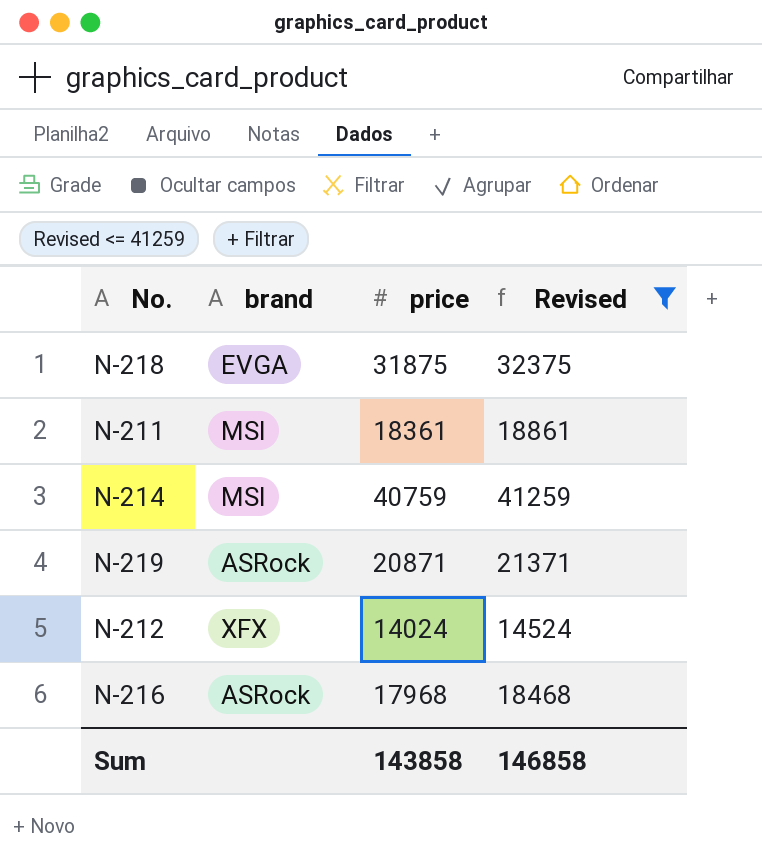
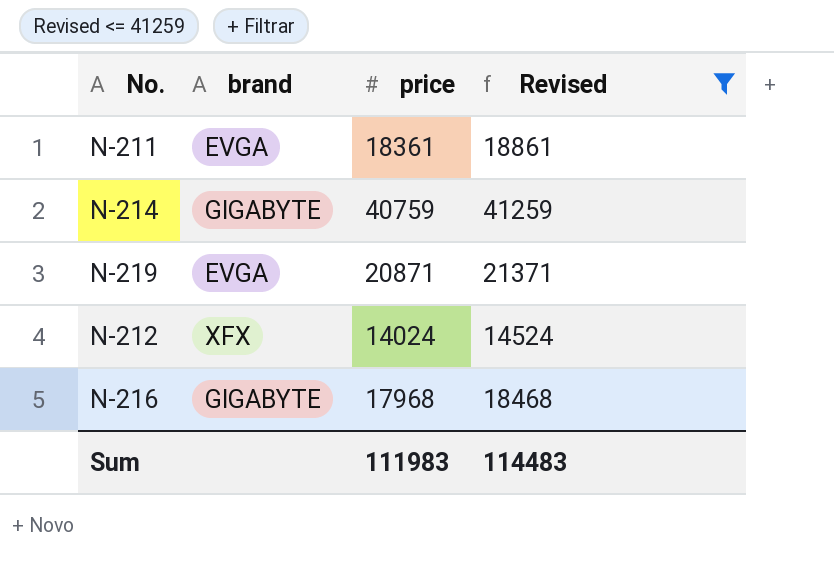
row N-218: EVGA | 31875 | 32375 -> none
N-211 | brand: MSI -> EVGA
N-214 | brand: MSI -> GIGABYTE
N-219 | brand: ASRock -> EVGA
N-216 | brand: ASRock -> GIGABYTE
Sum | price: 143858 -> 111983
Sum | Revised: 146858 -> 114483

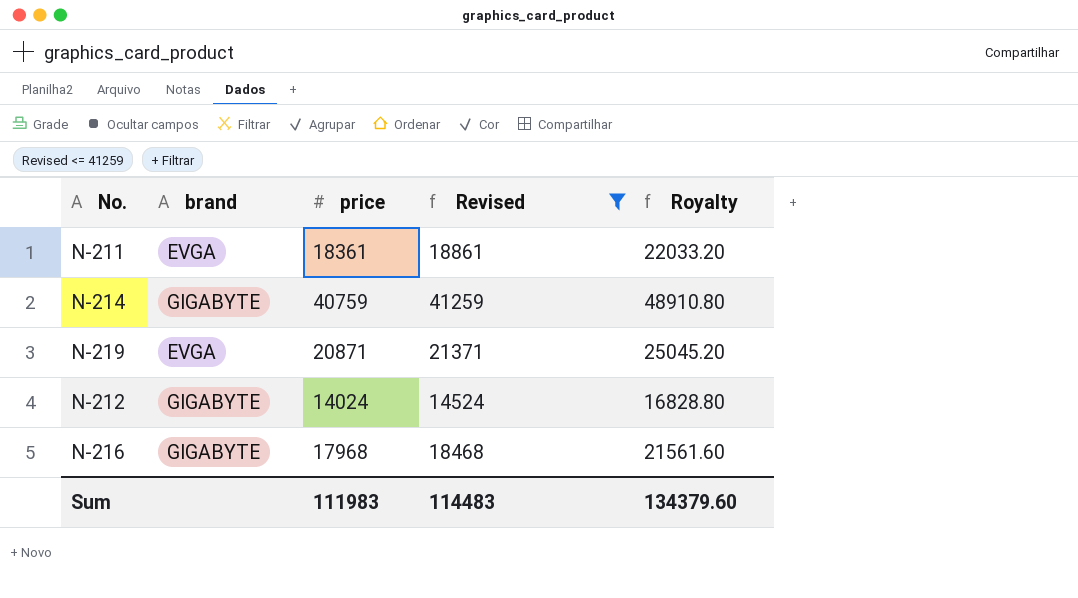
column Royalty | formula: none -> [price] * 1.2
N-212 | brand: XFX -> GIGABYTE

